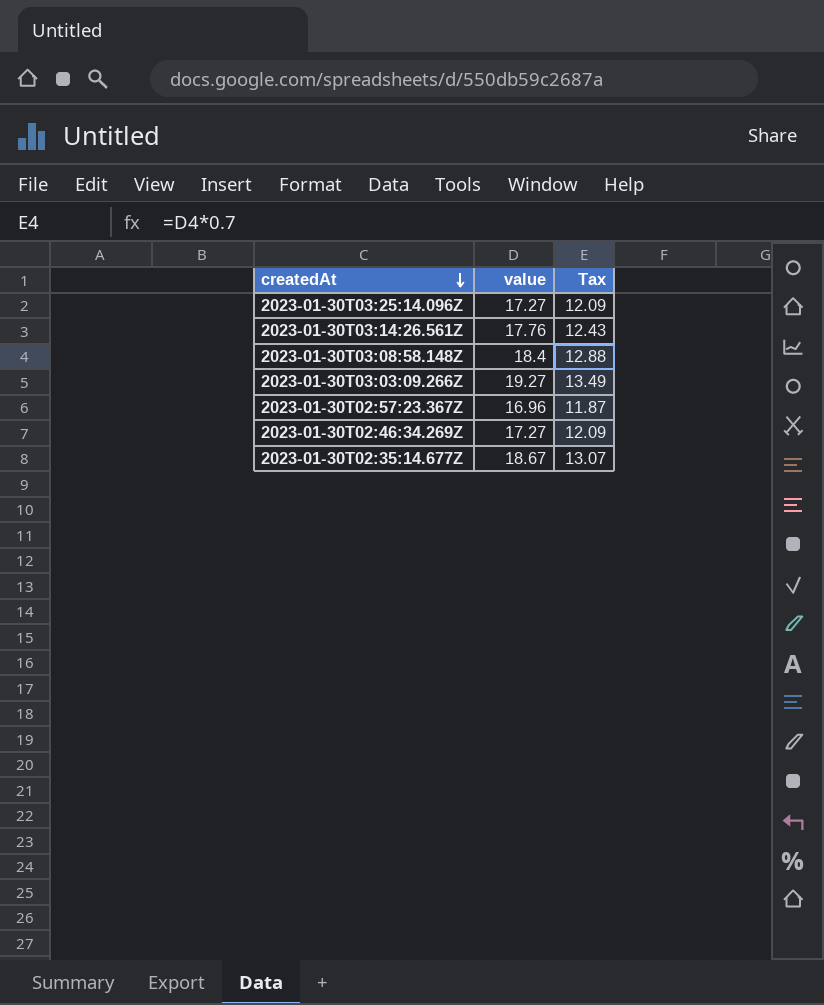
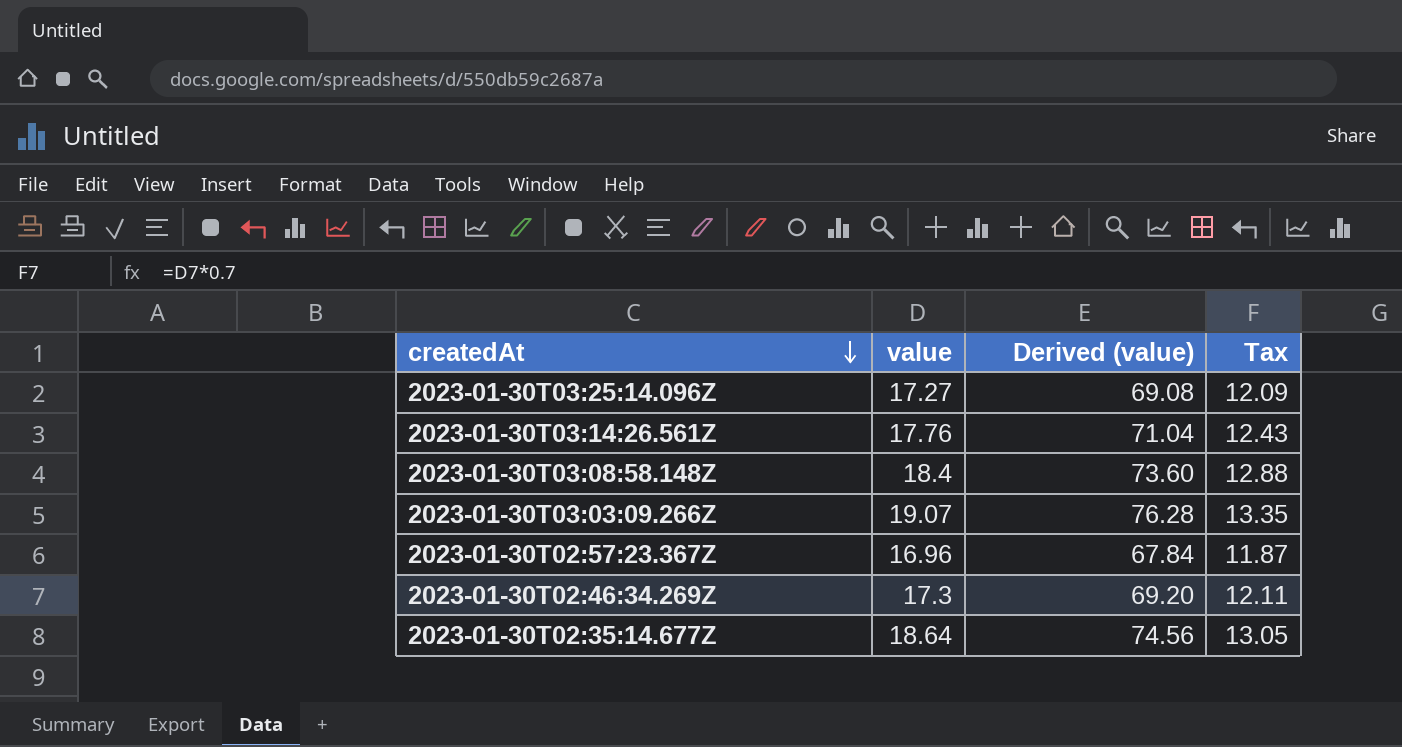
column Derived (value) | formula: none -> [value] * 4
2023-01-30T03:03:09.266Z | value: 19.27 -> 19.07
2023-01-30T03:03:09.266Z | Tax: 13.49 -> 13.35
2023-01-30T02:46:34.269Z | value: 17.27 -> 17.3
2023-01-30T02:46:34.269Z | Tax: 12.09 -> 12.11
2023-01-30T02:35:14.677Z | value: 18.67 -> 18.64
2023-01-30T02:35:14.677Z | Tax: 13.07 -> 13.05

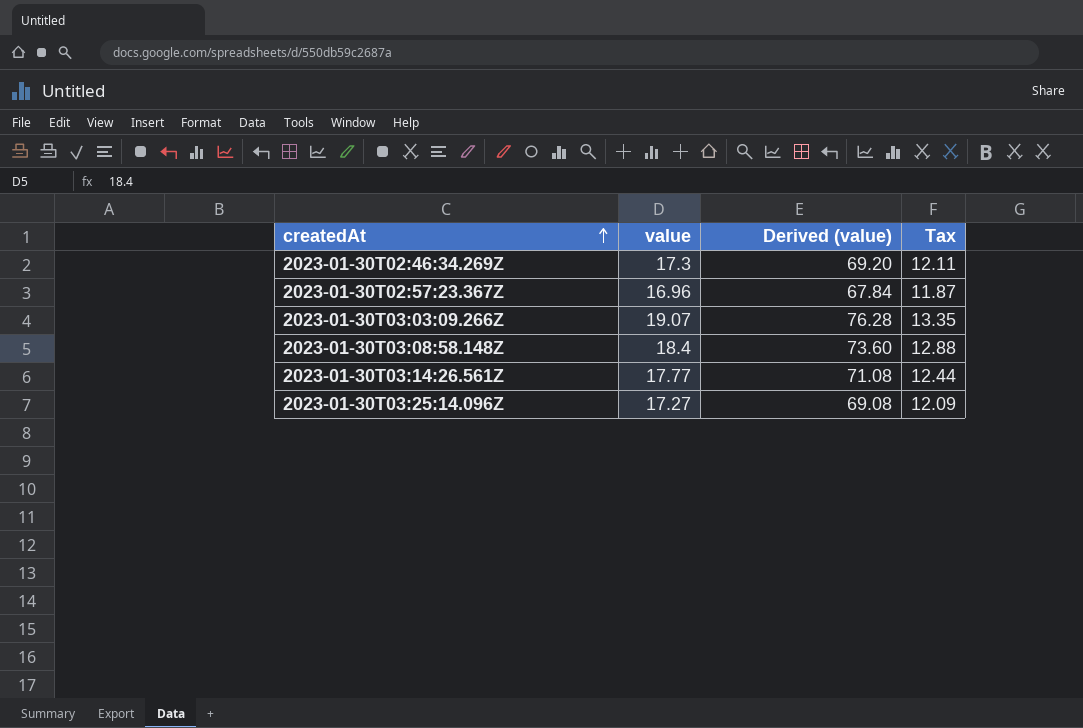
row order: createdAt descending -> createdAt ascending
row 2023-01-30T02:35:14.677Z: 18.64 | 74.56 | 13.05 -> none
2023-01-30T03:14:26.561Z | value: 17.76 -> 17.77
2023-01-30T03:14:26.561Z | Derived (value): 71.04 -> 71.08
2023-01-30T03:14:26.561Z | Tax: 12.43 -> 12.44

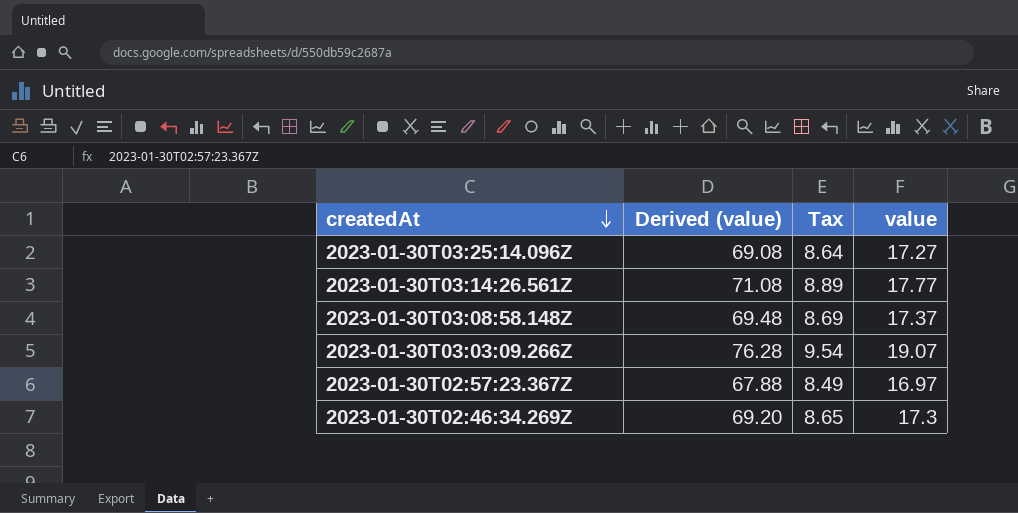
row order: createdAt ascending -> createdAt descending
column Tax | formula: [value] * 0.7 -> [value] * 0.5
column value | position: 2 -> 4
2023-01-30T03:08:58.148Z | Derived (value): 73.60 -> 69.48
2023-01-30T03:08:58.148Z | value: 18.4 -> 17.37
2023-01-30T02:57:23.367Z | Derived (value): 67.84 -> 67.88
2023-01-30T02:57:23.367Z | value: 16.96 -> 16.97

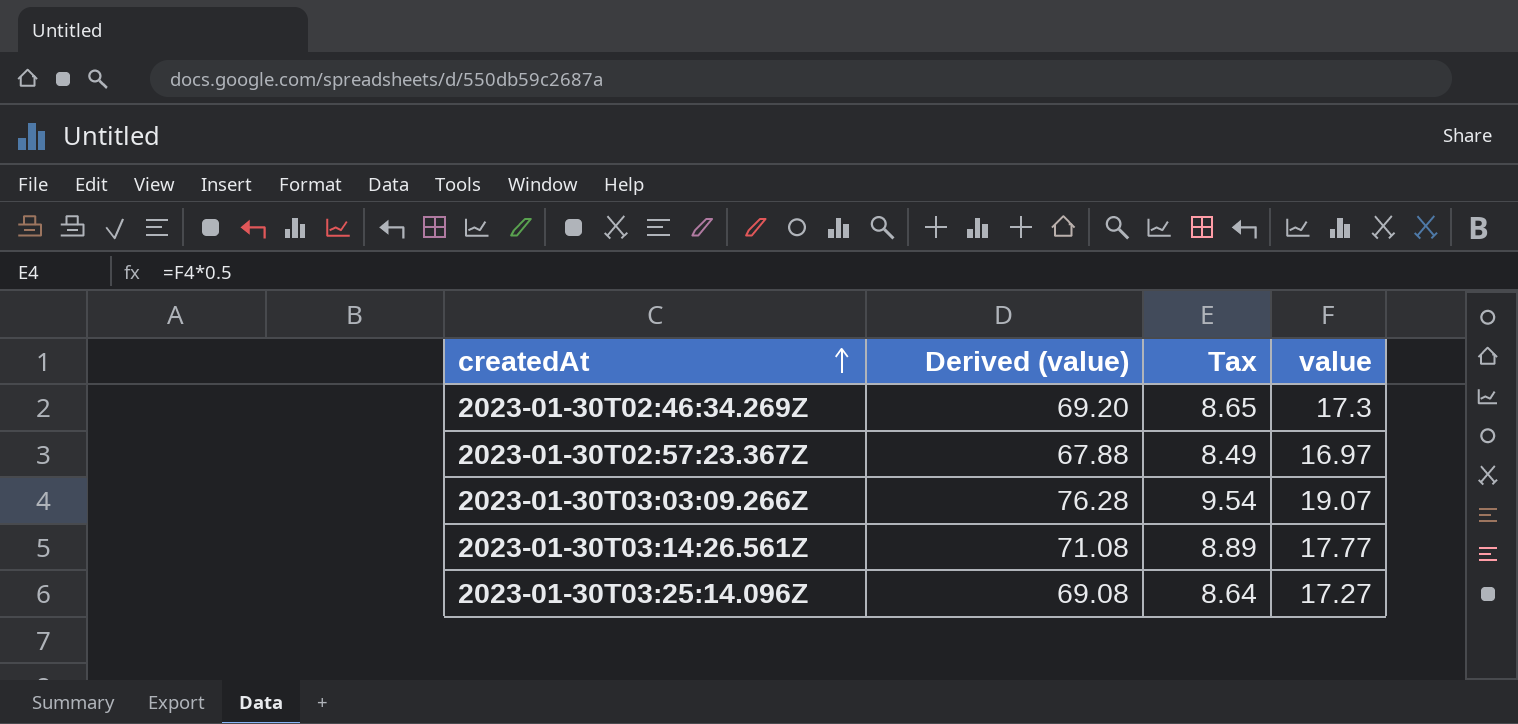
row order: createdAt descending -> createdAt ascending
row 2023-01-30T03:08:58.148Z: 69.48 | 8.69 | 17.37 -> none

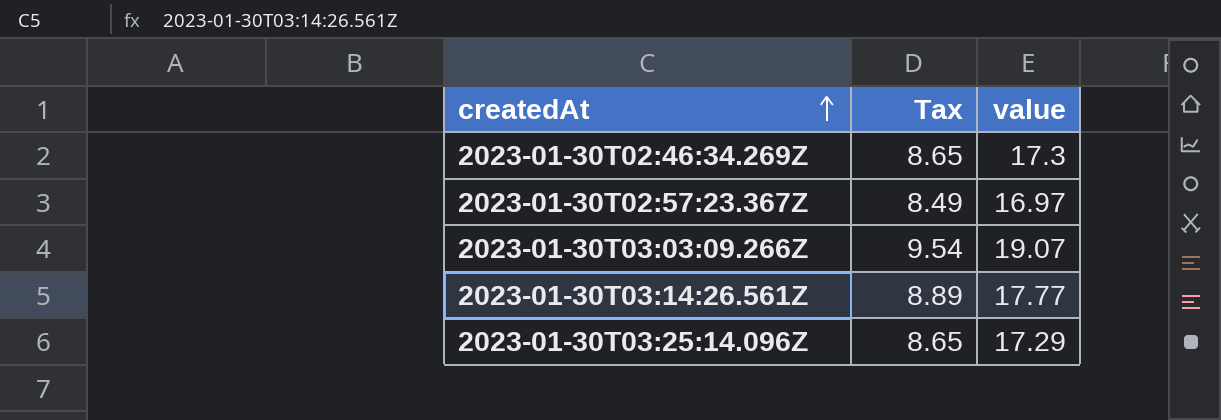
column Derived (value) | formula: [value] * 4 -> none
2023-01-30T03:25:14.096Z | Tax: 8.64 -> 8.65
2023-01-30T03:25:14.096Z | value: 17.27 -> 17.29

